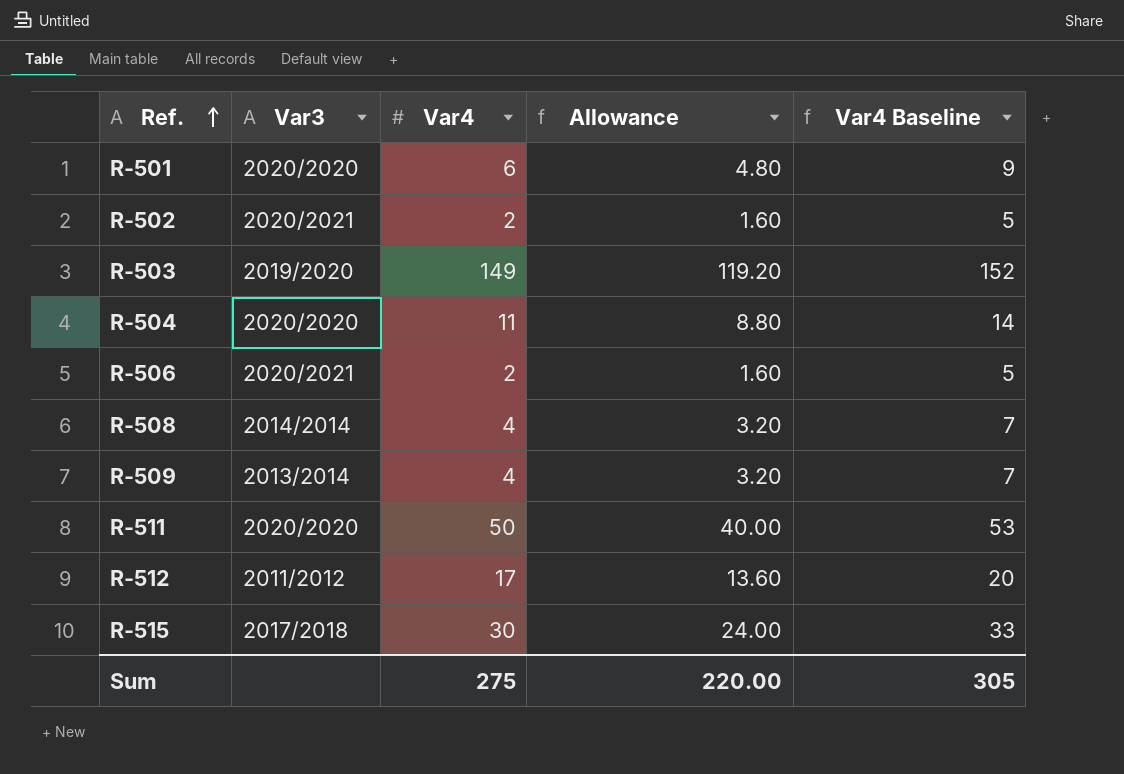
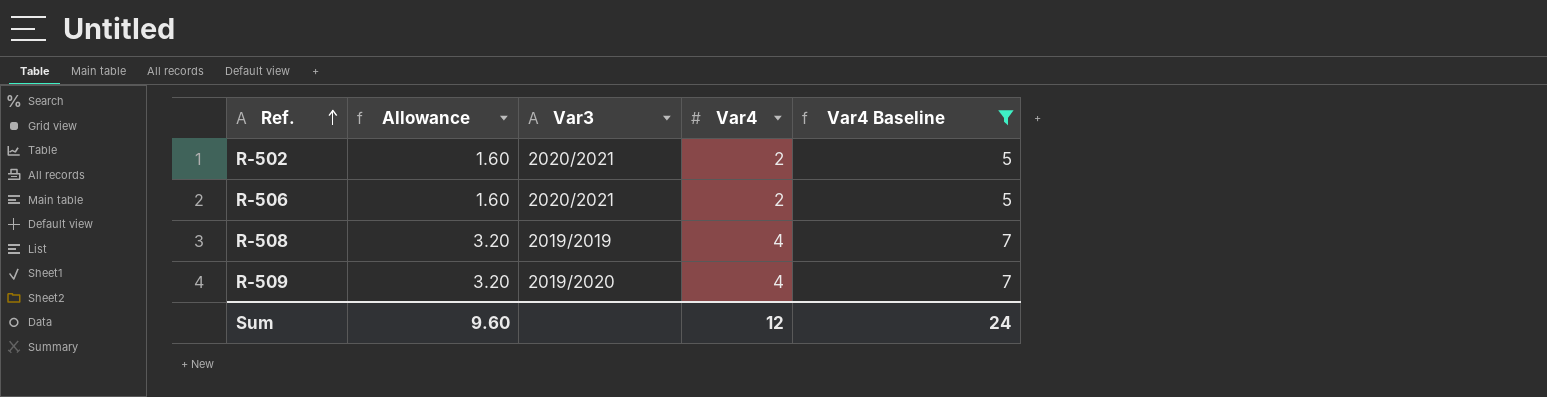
filter: none -> Var4 Baseline <= 7
column Allowance | position: 4 -> 2
R-508 | Var3: 2014/2014 -> 2019/2019
R-509 | Var3: 2013/2014 -> 2019/2020
Sum | Allowance: 220.00 -> 9.60
Sum | Var4: 275 -> 12
Sum | Var4 Baseline: 305 -> 24

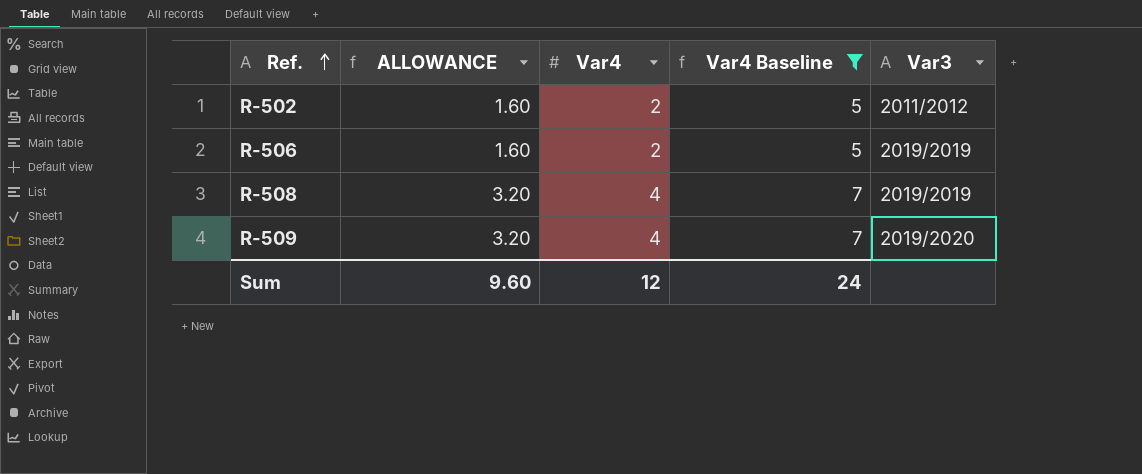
column name: Allowance -> ALLOWANCE
column Var3 | position: 3 -> 5
R-502 | Var3: 2020/2021 -> 2011/2012
R-506 | Var3: 2020/2021 -> 2019/2019

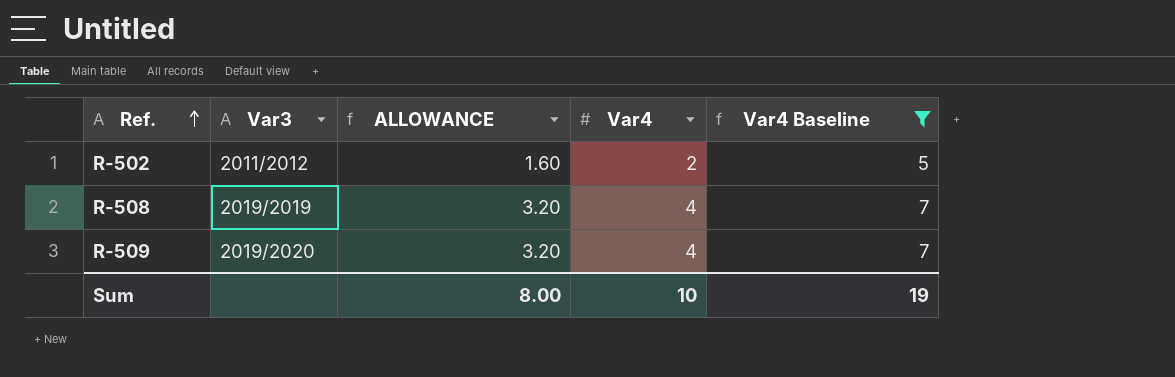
column Var3 | position: 5 -> 2
row R-506: 1.60 | 2 | 5 | 2019/2019 -> none
Sum | ALLOWANCE: 9.60 -> 8.00
Sum | Var4: 12 -> 10
Sum | Var4 Baseline: 24 -> 19

